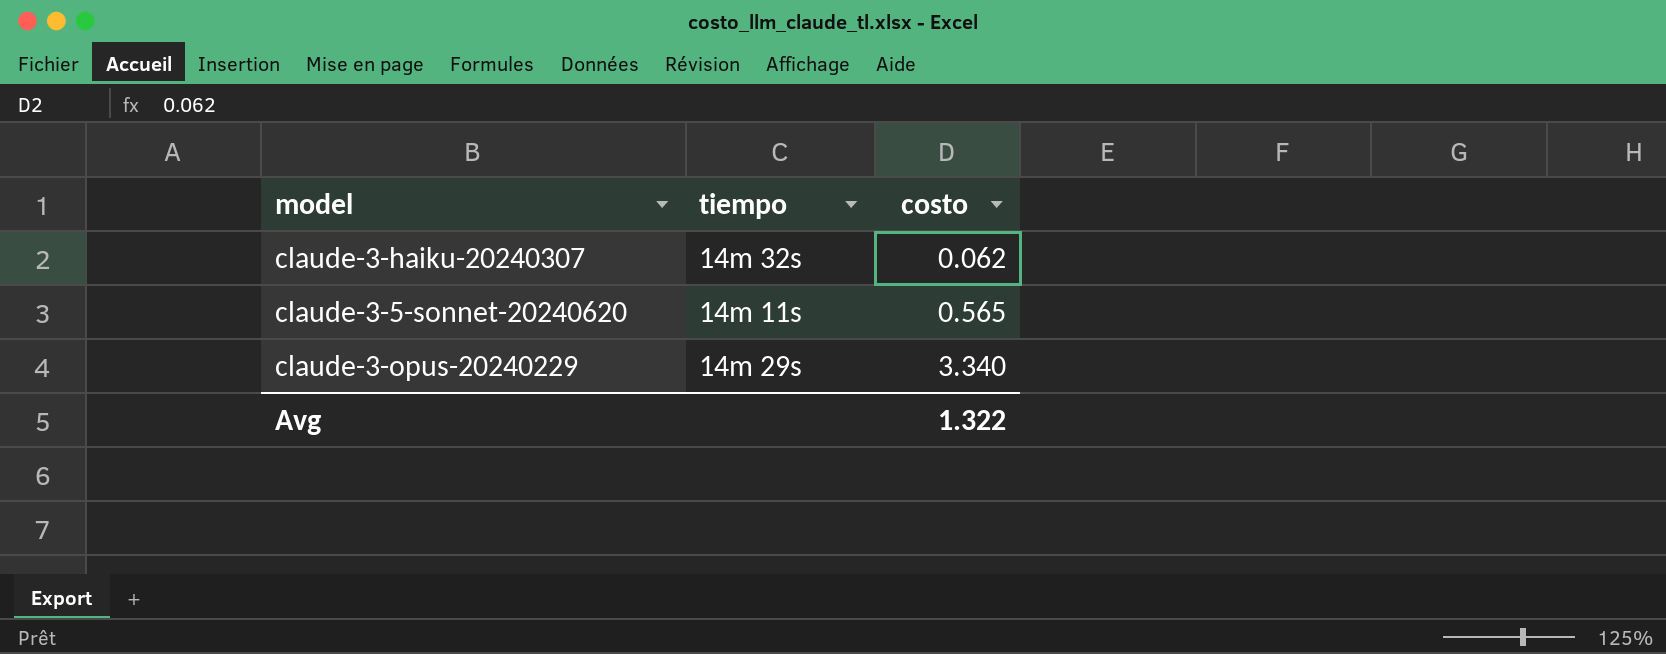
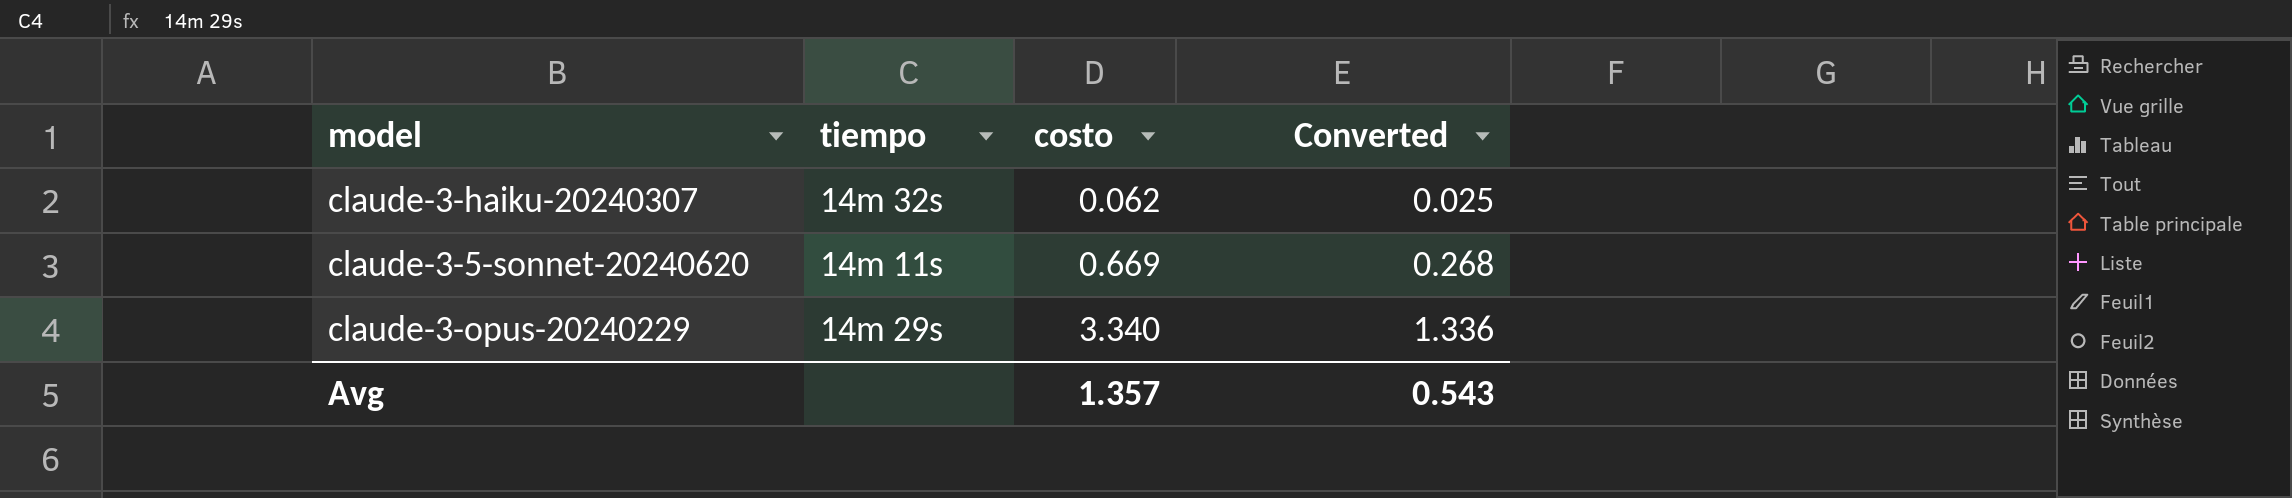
column Converted | formula: none -> [costo] * 0.4
claude-3-5-sonnet-20240620 | costo: 0.565 -> 0.669
Avg | costo: 1.322 -> 1.357

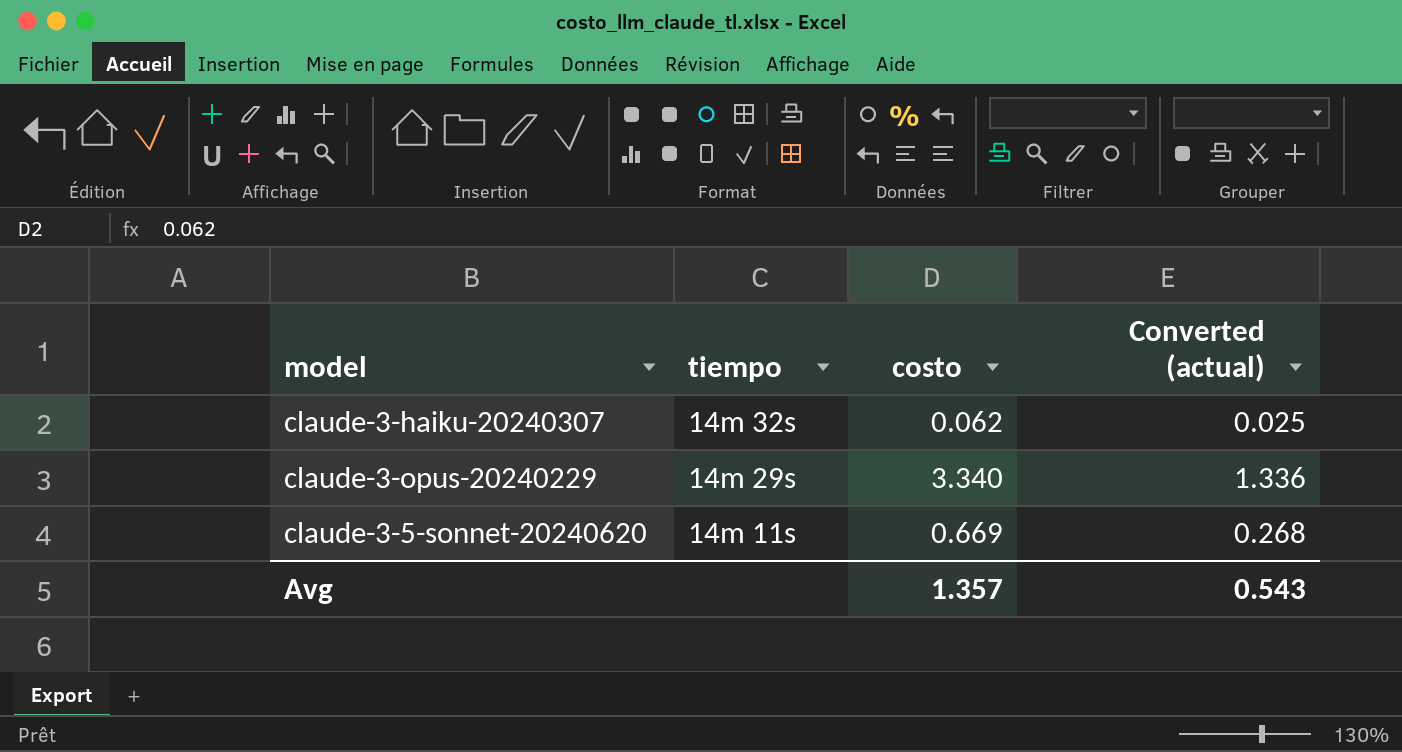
row order: costo ascending -> tiempo descending
column name: Converted -> Converted (actual)

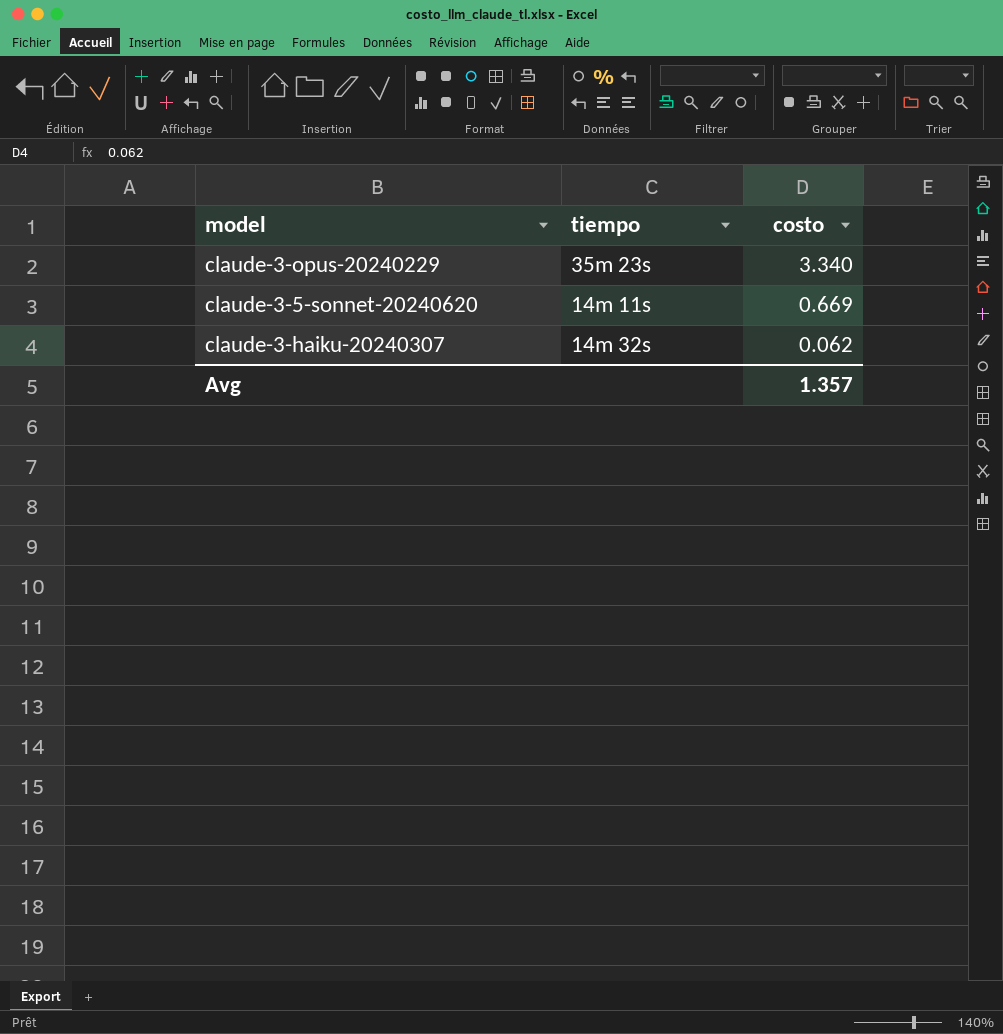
row order: tiempo descending -> costo descending
column Converted (actual) | formula: [costo] * 0.4 -> none
claude-3-opus-20240229 | tiempo: 14m 29s -> 35m 23s

